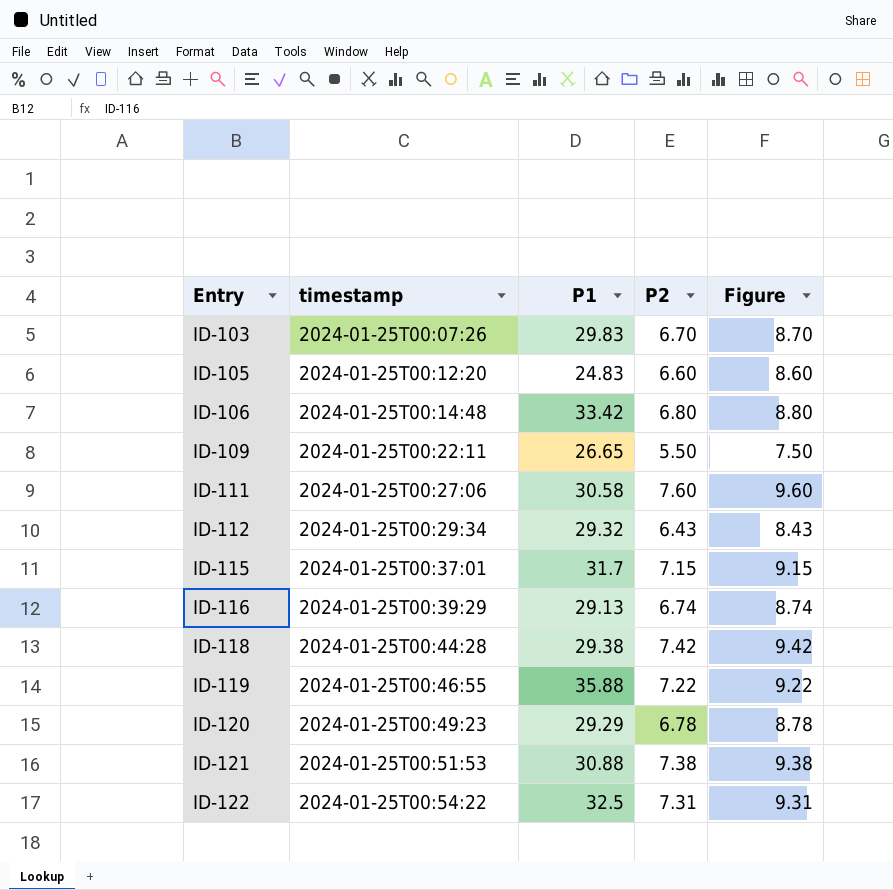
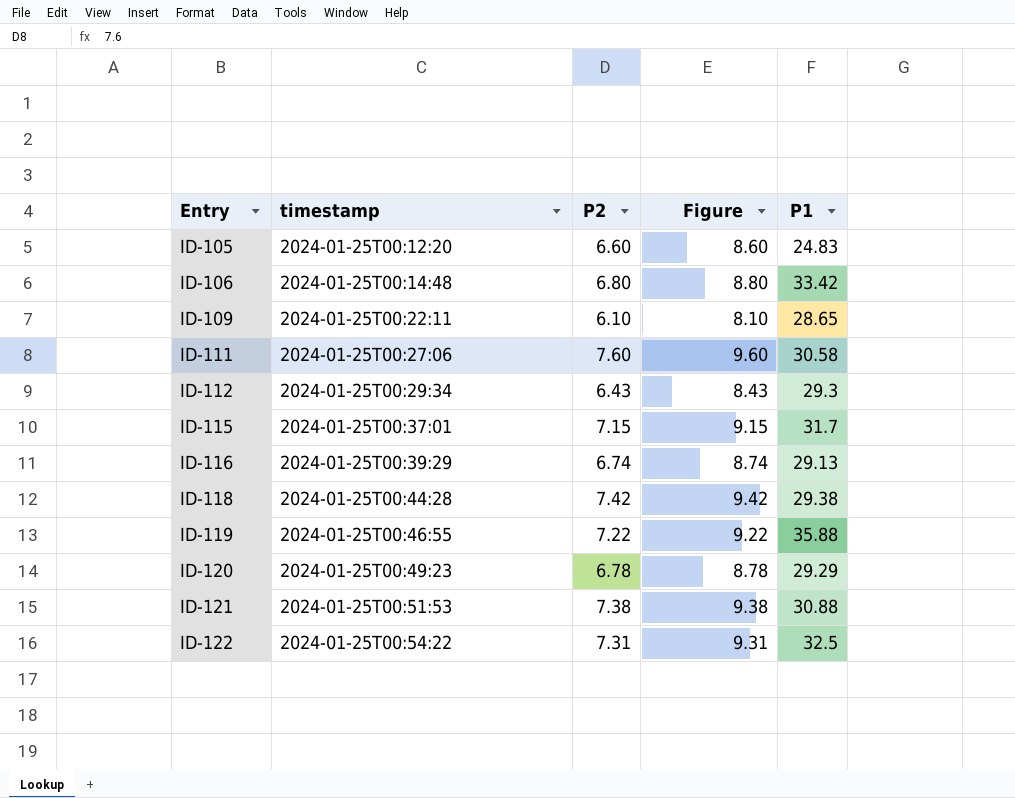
column P1 | position: 3 -> 5
row ID-103: 2024-01-25T00:07:26 | 29.83 | 6.70 | 8.70 -> none
ID-109 | P2: 5.50 -> 6.10
ID-109 | Figure: 7.50 -> 8.10
ID-109 | P1: 26.65 -> 28.65
ID-112 | P1: 29.32 -> 29.3

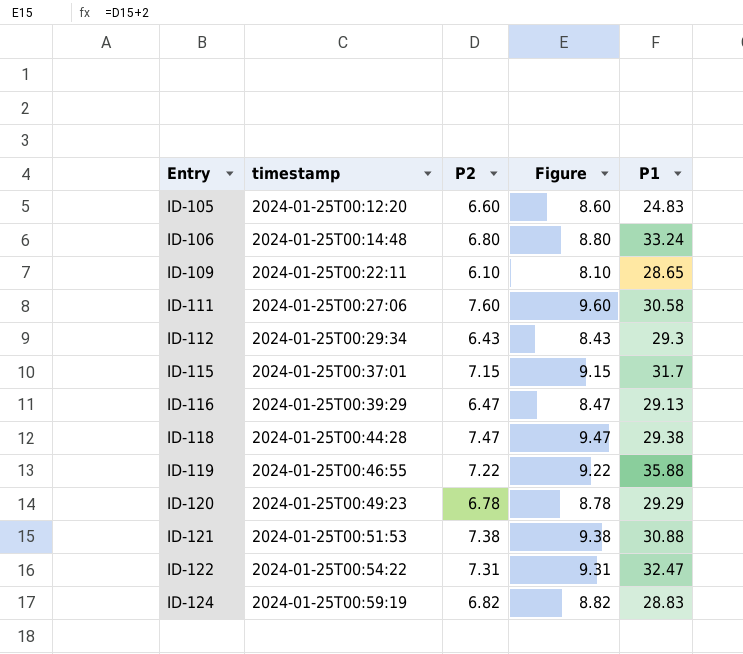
ID-106 | P1: 33.42 -> 33.24
ID-116 | P2: 6.74 -> 6.47
ID-116 | Figure: 8.74 -> 8.47
ID-118 | P2: 7.42 -> 7.47
ID-118 | Figure: 9.42 -> 9.47
ID-122 | P1: 32.5 -> 32.47
row ID-124: none -> 2024-01-25T00:59:19 | 6.82 | 8.82 | 28.83

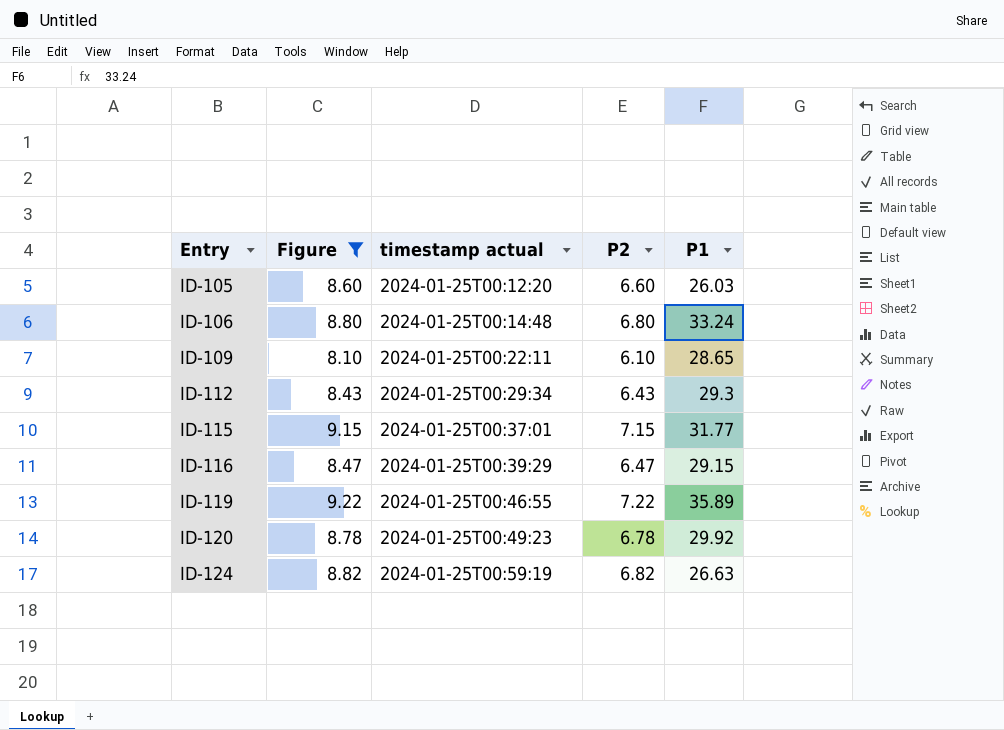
filter: none -> Figure <= 9.22
column Figure | position: 4 -> 2
column name: timestamp -> timestamp actual
ID-105 | P1: 24.83 -> 26.03
ID-115 | P1: 31.7 -> 31.77
ID-116 | P1: 29.13 -> 29.15
ID-119 | P1: 35.88 -> 35.89
ID-120 | P1: 29.29 -> 29.92
ID-124 | P1: 28.83 -> 26.63

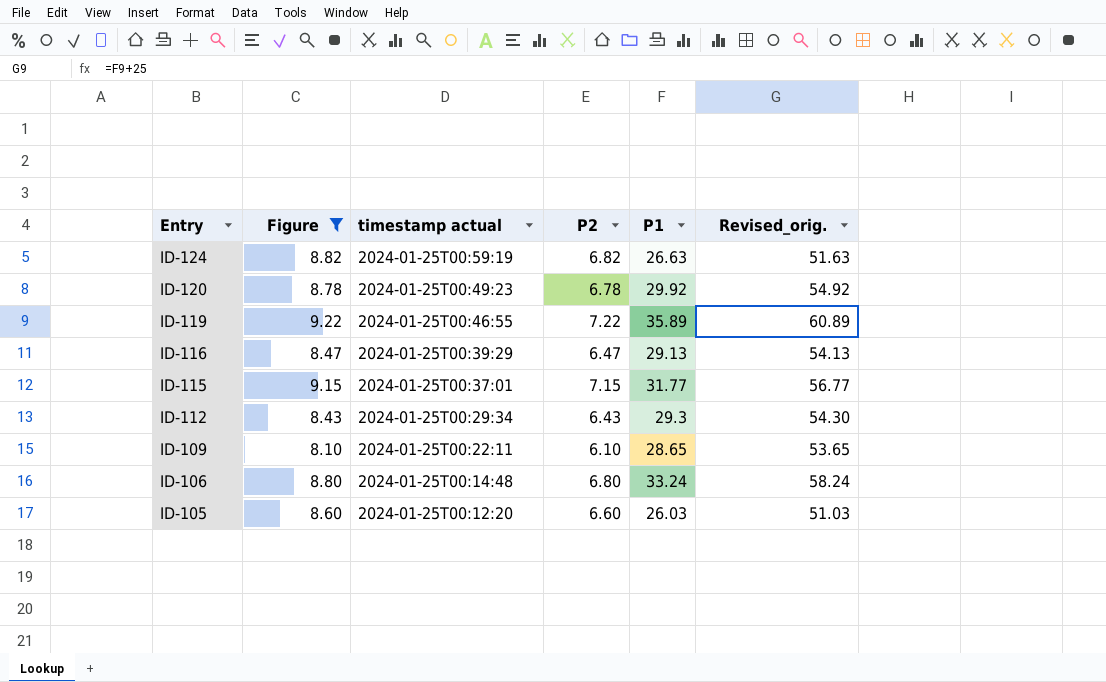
row order: Entry ascending -> Entry descending
column Revised_orig. | formula: none -> [P1] + 25
ID-116 | P1: 29.15 -> 29.13

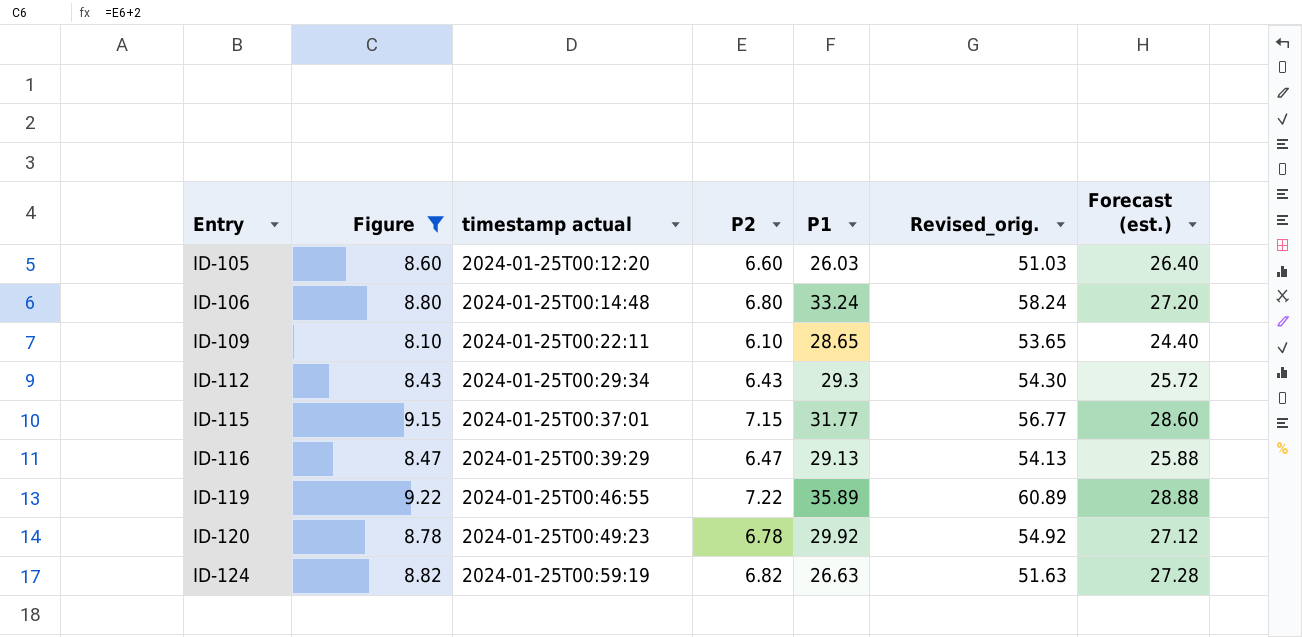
row order: Entry descending -> Entry ascending
column Forecast (est.) | formula: none -> [P2] * 4

